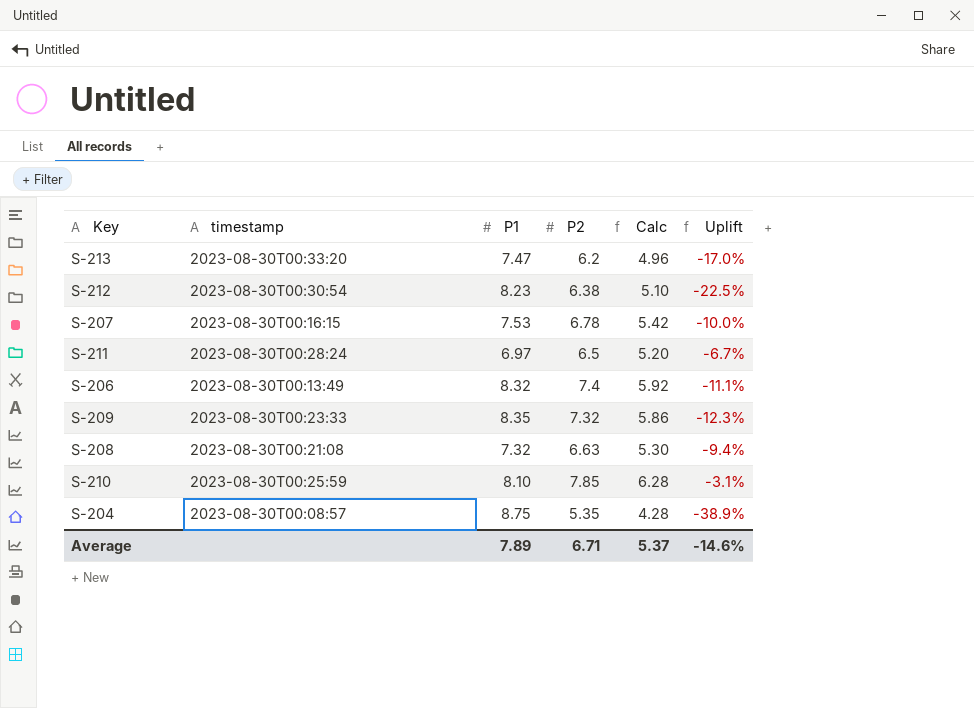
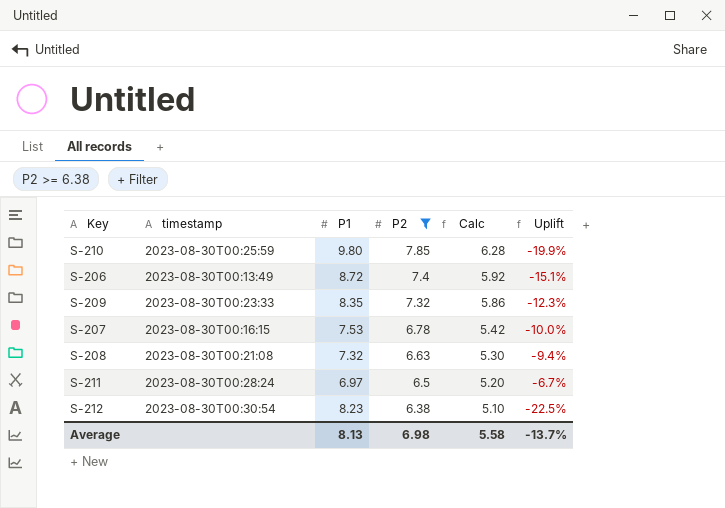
filter: none -> P2 >= 6.38
row order: none -> P2 descending
S-210 | P1: 8.10 -> 9.80
S-210 | Uplift: -3.1% -> -19.9%
S-206 | P1: 8.32 -> 8.72
S-206 | Uplift: -11.1% -> -15.1%
Average | P1: 7.89 -> 8.13
Average | P2: 6.71 -> 6.98
Average | Calc: 5.37 -> 5.58
Average | Uplift: -14.6% -> -13.7%

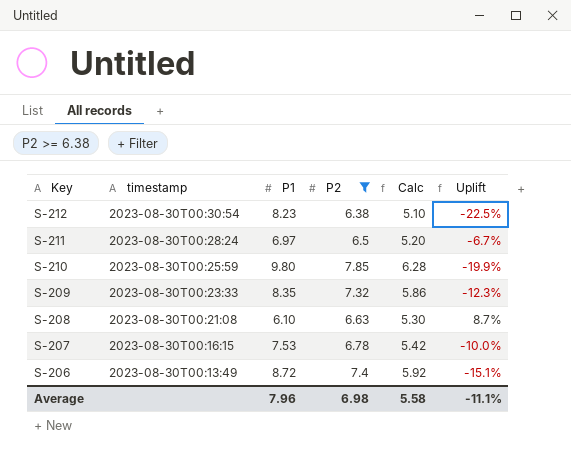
row order: P2 descending -> Key descending
S-208 | P1: 7.32 -> 6.10
S-208 | Uplift: -9.4% -> 8.7%
Average | P1: 8.13 -> 7.96
Average | Uplift: -13.7% -> -11.1%

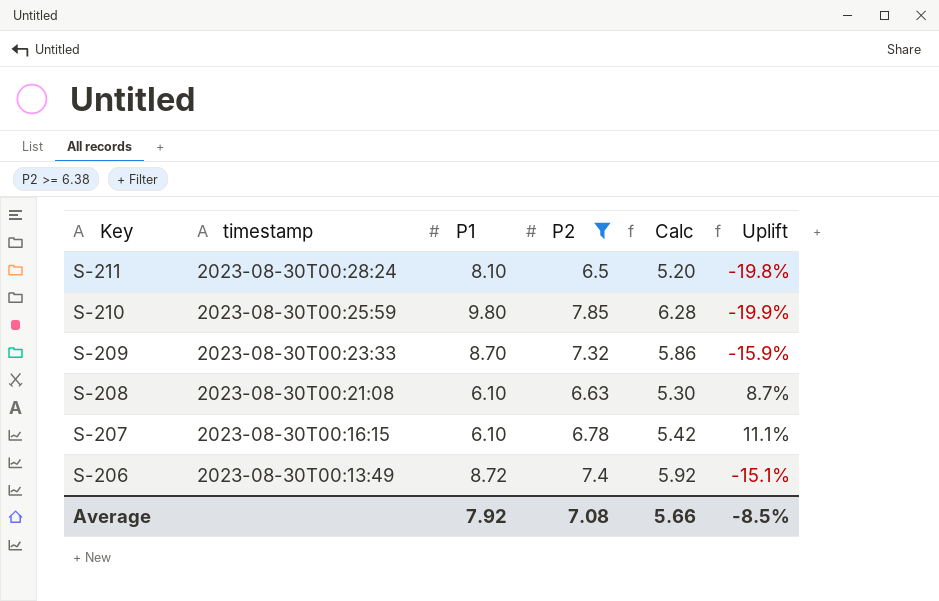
row S-212: 2023-08-30T00:30:54 | 8.23 | 6.38 | 5.10 | -22.5% -> none
S-211 | P1: 6.97 -> 8.10
S-211 | Uplift: -6.7% -> -19.8%
S-209 | P1: 8.35 -> 8.70
S-209 | Uplift: -12.3% -> -15.9%
S-207 | P1: 7.53 -> 6.10
S-207 | Uplift: -10.0% -> 11.1%
Average | P1: 7.96 -> 7.92
Average | P2: 6.98 -> 7.08
Average | Calc: 5.58 -> 5.66
Average | Uplift: -11.1% -> -8.5%

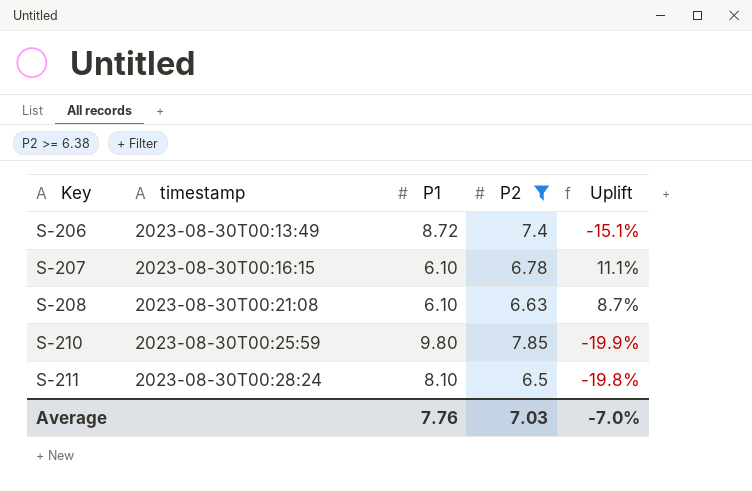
row order: Key descending -> Key ascending
column Calc | formula: [P2] * 0.8 -> none
row S-209: 2023-08-30T00:23:33 | 8.70 | 7.32 | 5.86 | -15.9% -> none
Average | P1: 7.92 -> 7.76
Average | P2: 7.08 -> 7.03
Average | Uplift: -8.5% -> -7.0%

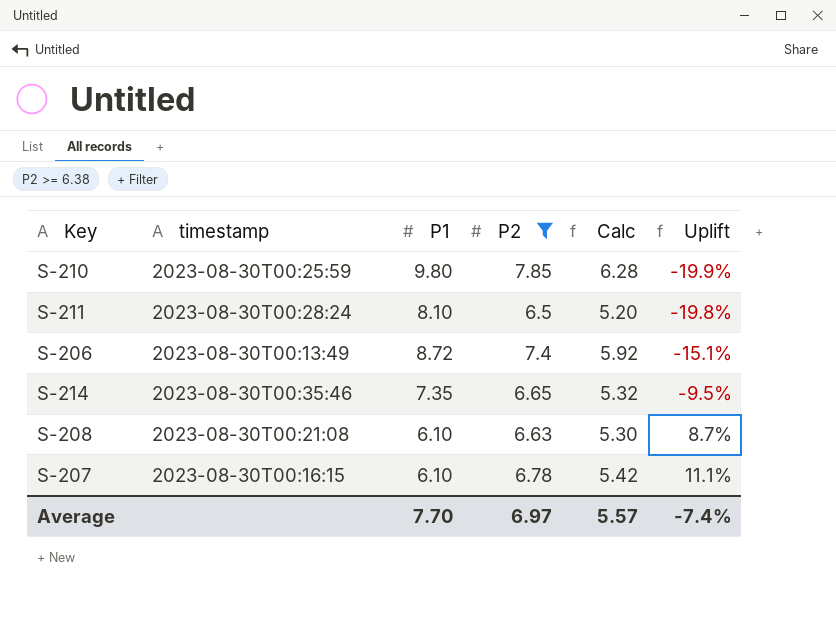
row order: Key ascending -> Uplift ascending
column Calc | formula: none -> [P2] * 0.8
row S-214: none -> 2023-08-30T00:35:46 | 7.35 | 6.65 | 5.32 | -9.5%
Average | P1: 7.76 -> 7.70
Average | P2: 7.03 -> 6.97
Average | Uplift: -7.0% -> -7.4%

